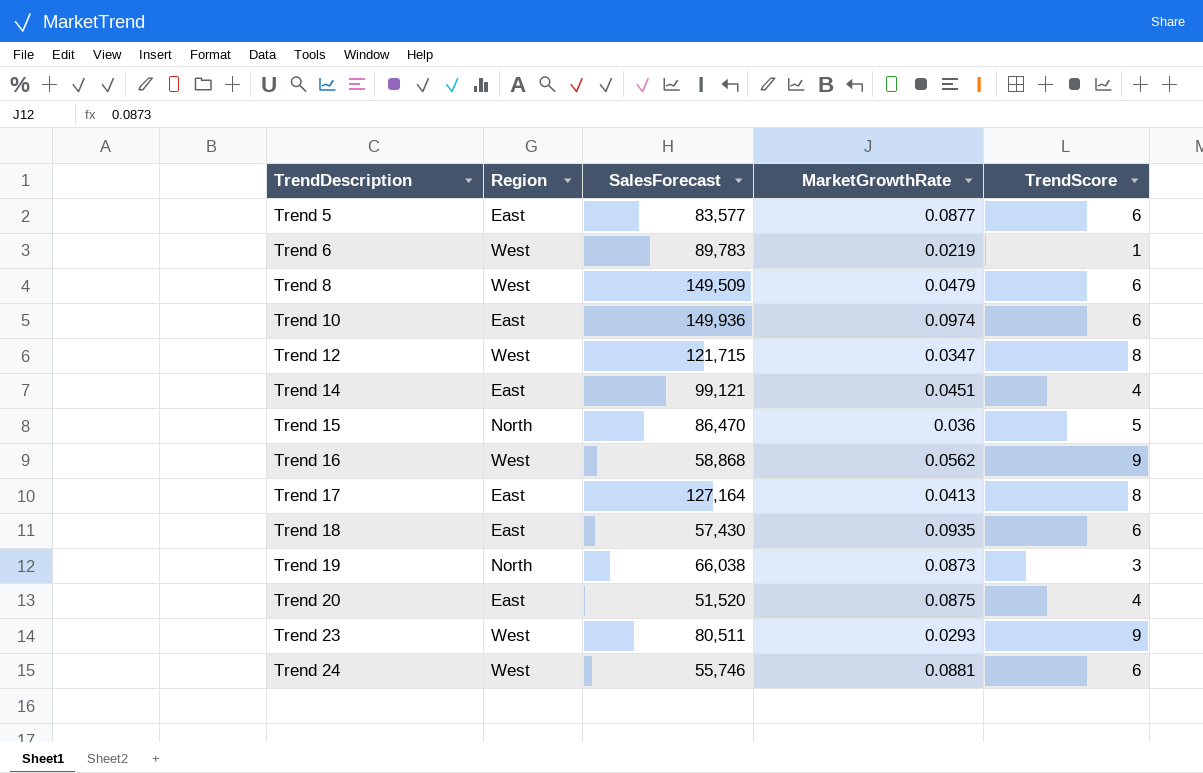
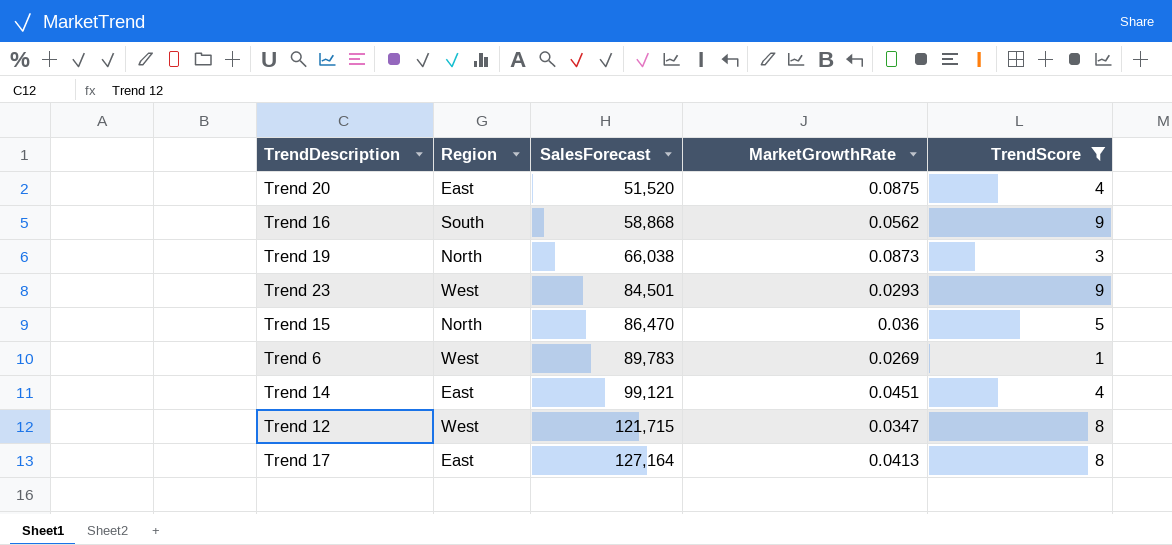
filter: none -> TrendScore != 6
row order: TrendDescription ascending -> SalesForecast ascending
Trend 16 | Region: West -> South
Trend 23 | SalesForecast: 80,511 -> 84,501
Trend 6 | MarketGrowthRate: 0.0219 -> 0.0269

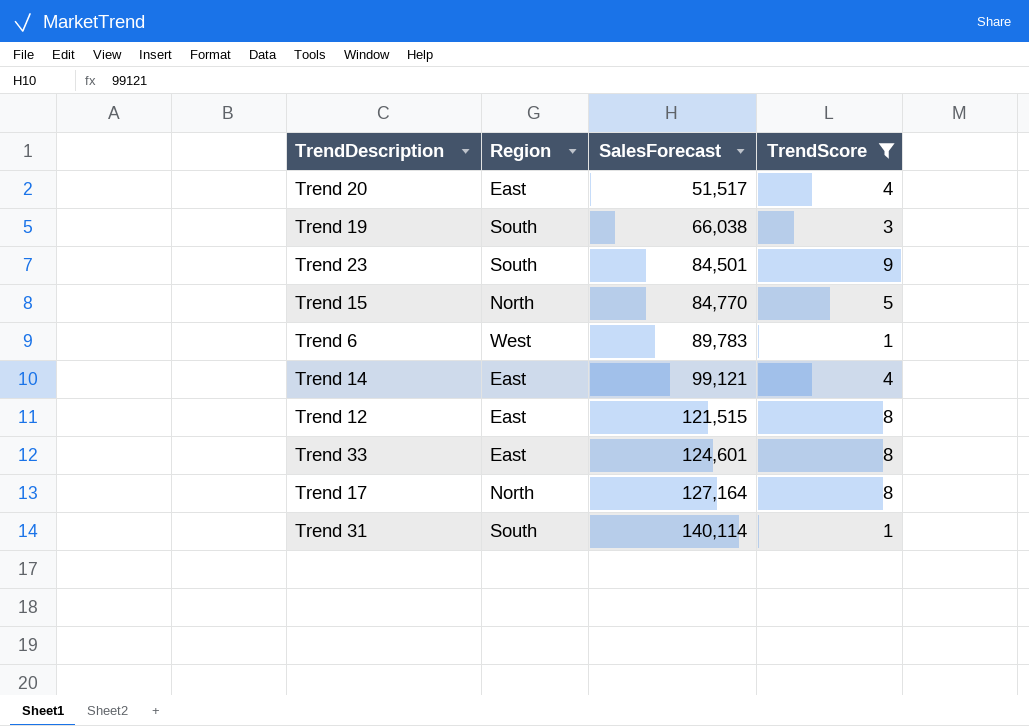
column MarketGrowthRate | position: 4 -> none
row Trend 16: South | 58,868 | 0.0562 | 9 -> none
Trend 20 | SalesForecast: 51,520 -> 51,517
Trend 19 | Region: North -> South
Trend 23 | Region: West -> South
Trend 15 | SalesForecast: 86,470 -> 84,770
Trend 12 | Region: West -> East
Trend 12 | SalesForecast: 121,715 -> 121,515
row Trend 33: none -> East | 124,601 | 8
Trend 17 | Region: East -> North
row Trend 31: none -> South | 140,114 | 1

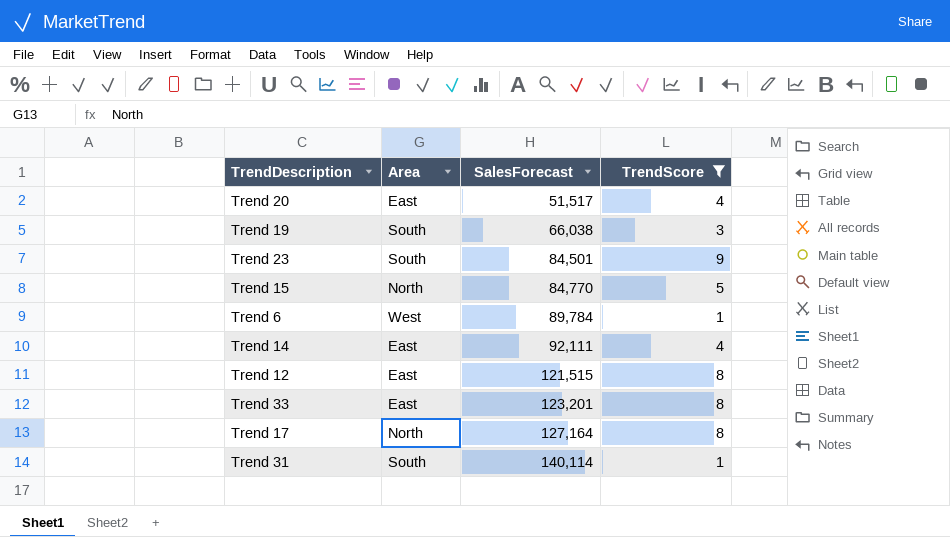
column name: Region -> Area
Trend 6 | SalesForecast: 89,783 -> 89,784
Trend 14 | SalesForecast: 99,121 -> 92,111
Trend 33 | SalesForecast: 124,601 -> 123,201

